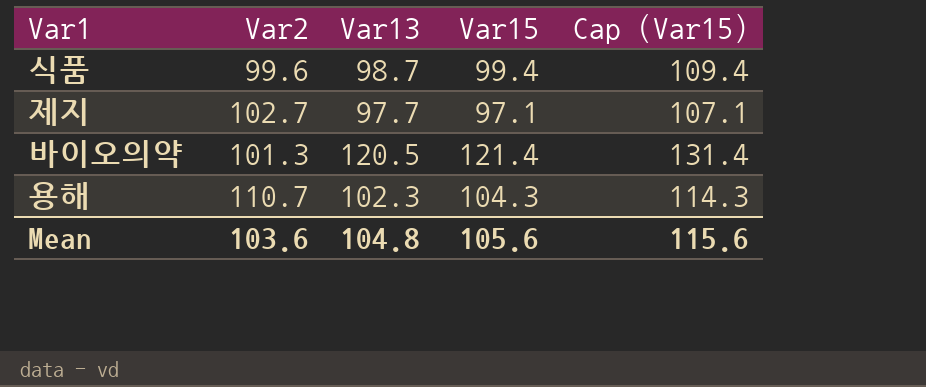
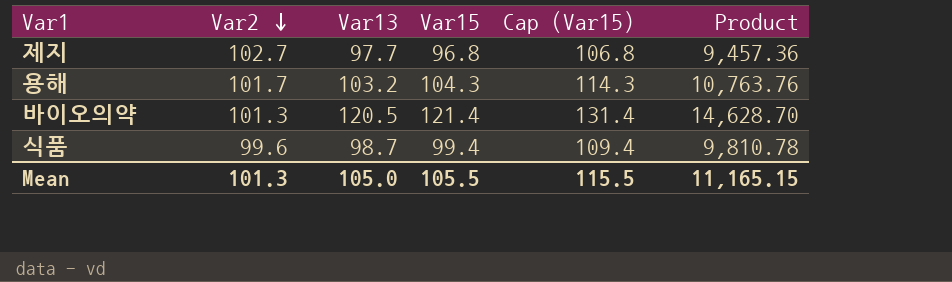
row order: none -> Var2 descending
column Product | formula: none -> [Var13] * [Var15]
제지 | Var15: 97.1 -> 96.8
제지 | Cap (Var15): 107.1 -> 106.8
용해 | Var2: 110.7 -> 101.7
용해 | Var13: 102.3 -> 103.2
Mean | Var2: 103.6 -> 101.3
Mean | Var13: 104.8 -> 105.0
Mean | Var15: 105.6 -> 105.5
Mean | Cap (Var15): 115.6 -> 115.5

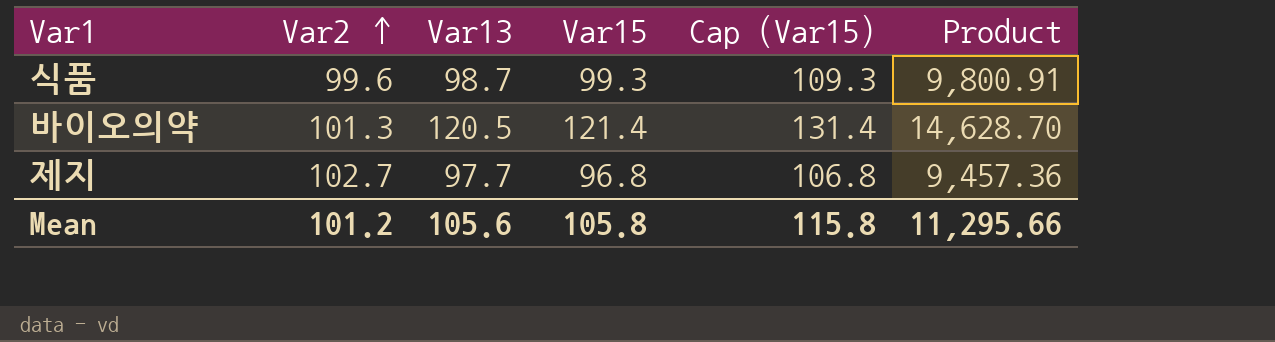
row order: Var2 descending -> Var2 ascending
row 용해: 101.7 | 103.2 | 104.3 | 114.3 | 10,763.76 -> none
식품 | Var15: 99.4 -> 99.3
식품 | Cap (Var15): 109.4 -> 109.3
식품 | Product: 9,810.78 -> 9,800.91
Mean | Var2: 101.3 -> 101.2
Mean | Var13: 105.0 -> 105.6
Mean | Var15: 105.5 -> 105.8
Mean | Cap (Var15): 115.5 -> 115.8
Mean | Product: 11,165.15 -> 11,295.66

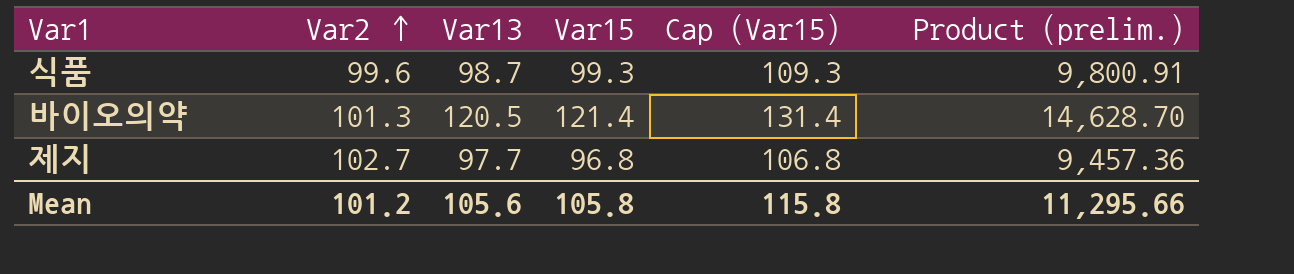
column name: Product -> Product (prelim.)

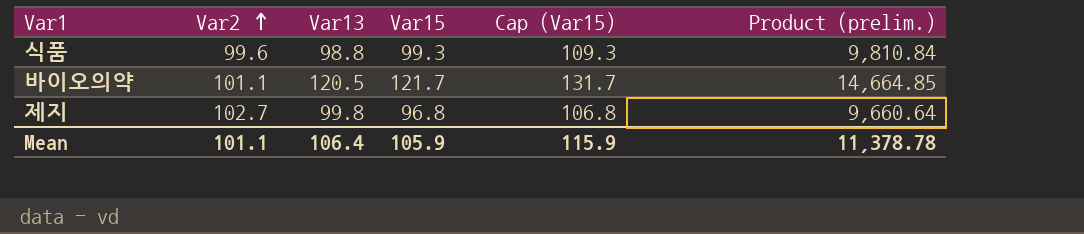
식품 | Var13: 98.7 -> 98.8
식품 | Product (prelim.): 9,800.91 -> 9,810.84
바이오의약 | Var2: 101.3 -> 101.1
바이오의약 | Var15: 121.4 -> 121.7
바이오의약 | Cap (Var15): 131.4 -> 131.7
바이오의약 | Product (prelim.): 14,628.70 -> 14,664.85
제지 | Var13: 97.7 -> 99.8
제지 | Product (prelim.): 9,457.36 -> 9,660.64
Mean | Var2: 101.2 -> 101.1
Mean | Var13: 105.6 -> 106.4
Mean | Var15: 105.8 -> 105.9
Mean | Cap (Var15): 115.8 -> 115.9
Mean | Product (prelim.): 11,295.66 -> 11,378.78

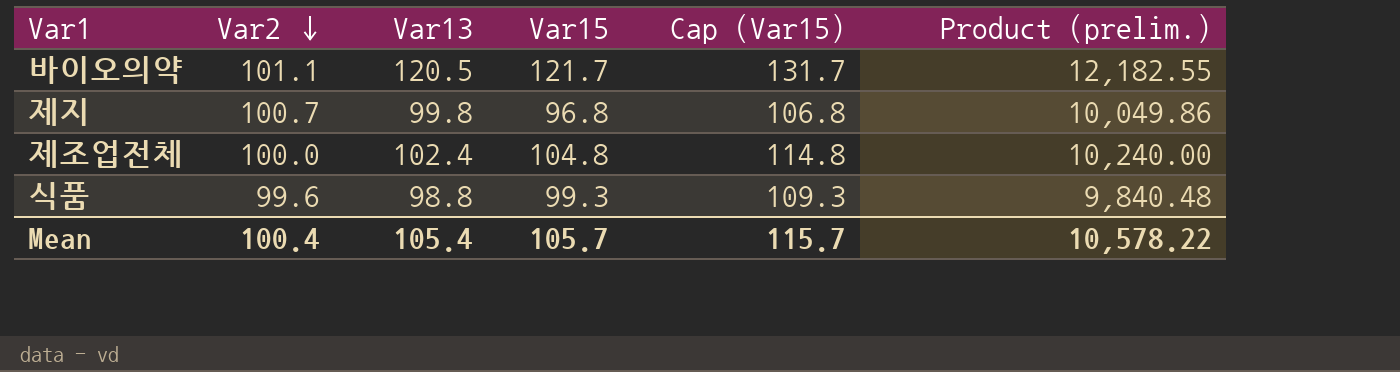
row order: Var2 ascending -> Var2 descending
column Product (prelim.) | formula: [Var13] * [Var15] -> [Var2] * [Var13]
제지 | Var2: 102.7 -> 100.7
row 제조업전체: none -> 100.0 | 102.4 | 104.8 | 114.8 | 10,240.00
Mean | Var2: 101.1 -> 100.4
Mean | Var13: 106.4 -> 105.4
Mean | Var15: 105.9 -> 105.7
Mean | Cap (Var15): 115.9 -> 115.7
Mean | Product (prelim.): 11,378.78 -> 10,578.22

